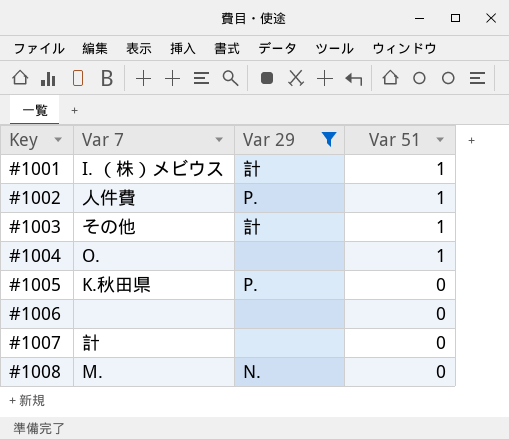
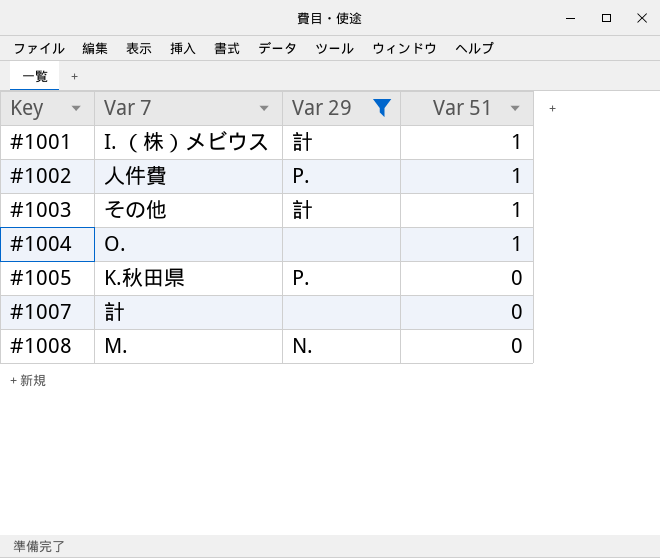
row #1006: none | none | 0 -> none

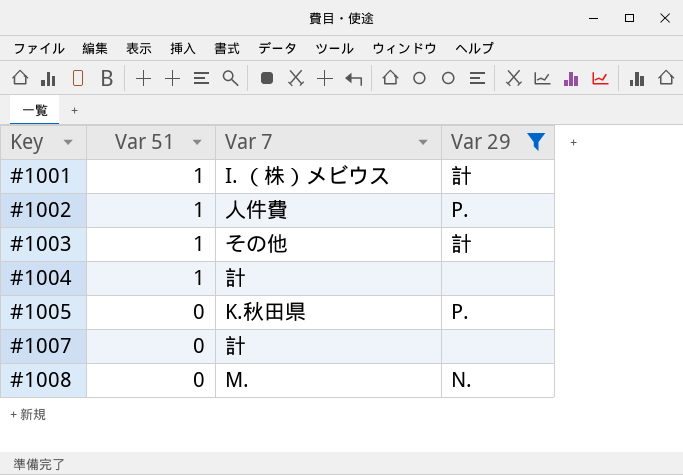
column Var 51 | position: 4 -> 2
#1004 | Var 7: O. -> 計

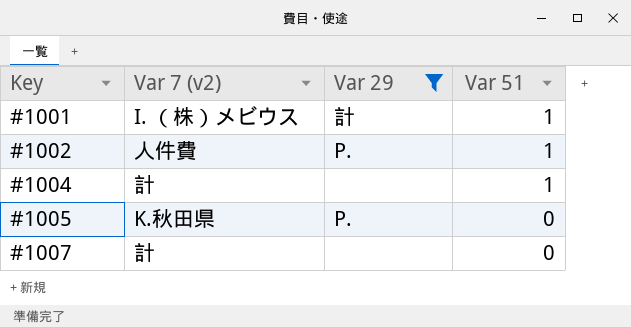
column name: Var 7 -> Var 7 (v2)
column Var 51 | position: 2 -> 4
row #1003: 1 | その他 | 計 -> none
row #1008: 0 | M. | N. -> none

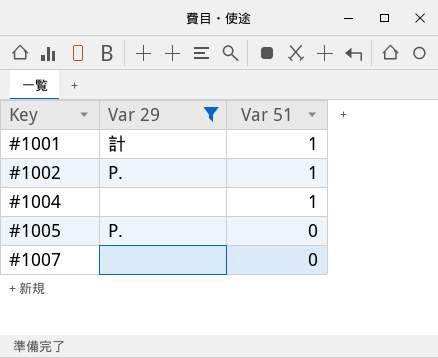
column Var 7 (v2) | position: 2 -> none

